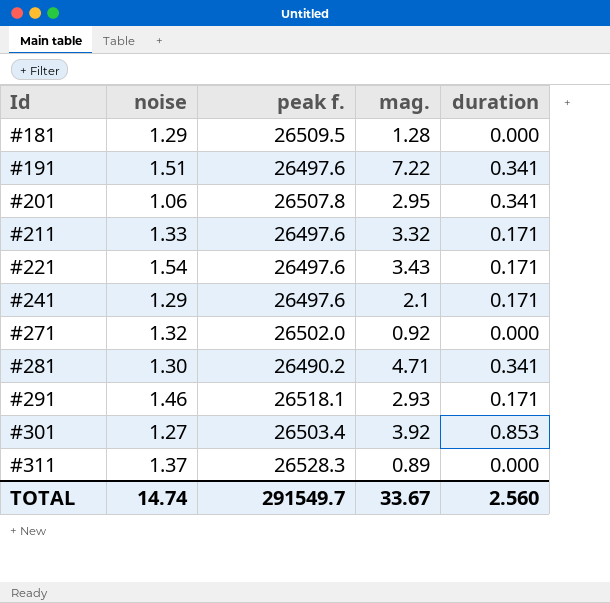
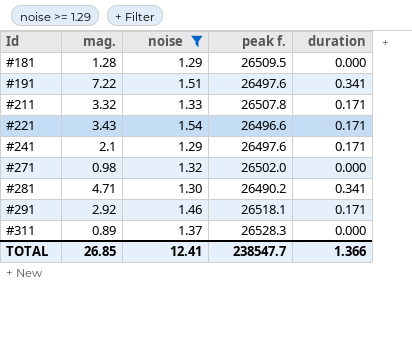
filter: none -> noise >= 1.29
column mag. | position: 4 -> 2
#211 | peak f.: 26497.6 -> 26507.8
#221 | peak f.: 26497.6 -> 26496.6
#271 | mag.: 0.92 -> 0.98
#291 | mag.: 2.93 -> 2.92
TOTAL | mag.: 33.67 -> 26.85
TOTAL | noise: 14.74 -> 12.41
TOTAL | peak f.: 291549.7 -> 238547.7
TOTAL | duration: 2.560 -> 1.366

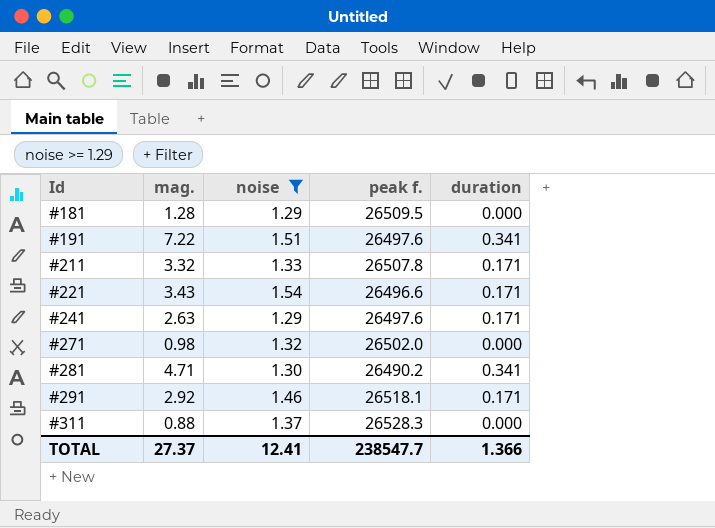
#241 | mag.: 2.1 -> 2.63
#311 | mag.: 0.89 -> 0.88
TOTAL | mag.: 26.85 -> 27.37

